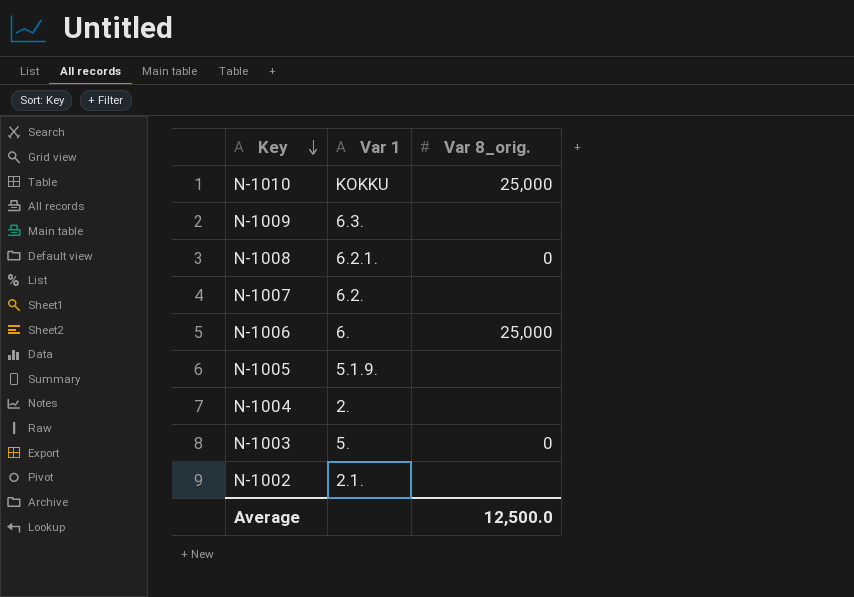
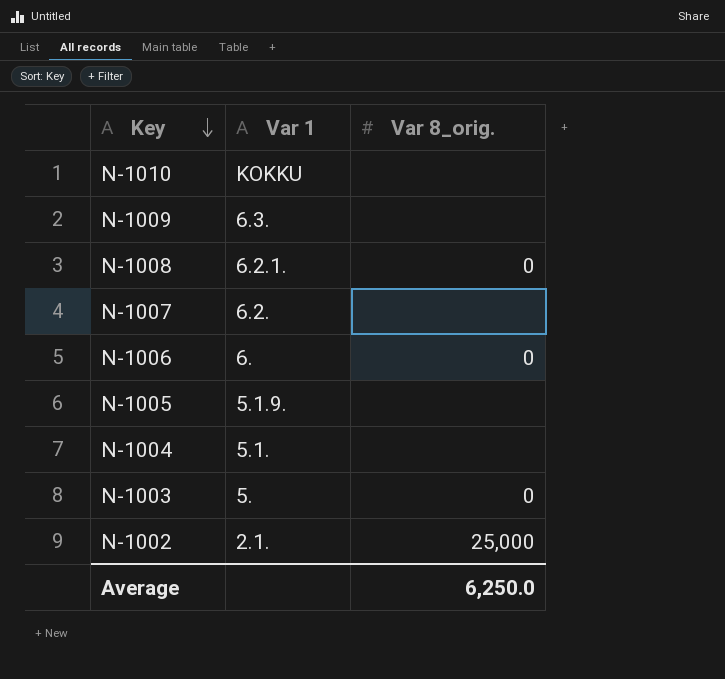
N-1010 | Var 8_orig.: 25,000 -> none
N-1006 | Var 8_orig.: 25,000 -> 0
N-1004 | Var 1: 2. -> 5.1.
N-1002 | Var 8_orig.: none -> 25,000
Average | Var 8_orig.: 12,500.0 -> 6,250.0

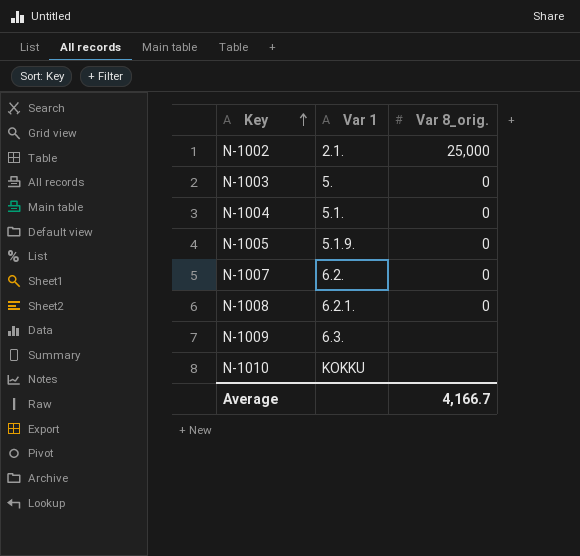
row order: Key descending -> Key ascending
row N-1006: 6. | 0 -> none
N-1004 | Var 8_orig.: none -> 0
N-1005 | Var 8_orig.: none -> 0
N-1007 | Var 8_orig.: none -> 0
Average | Var 8_orig.: 6,250.0 -> 4,166.7

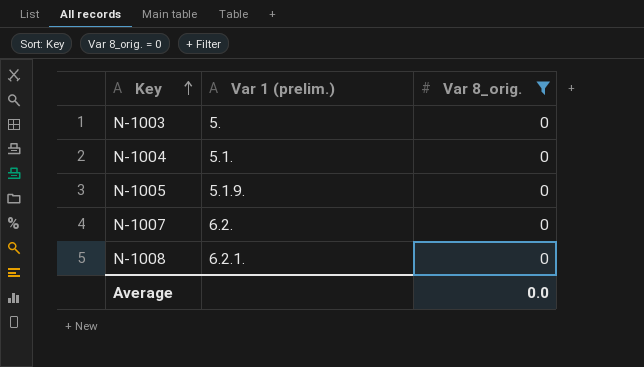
filter: none -> Var 8_orig. = 0
column name: Var 1 -> Var 1 (prelim.)
Average | Var 8_orig.: 4,166.7 -> 0.0

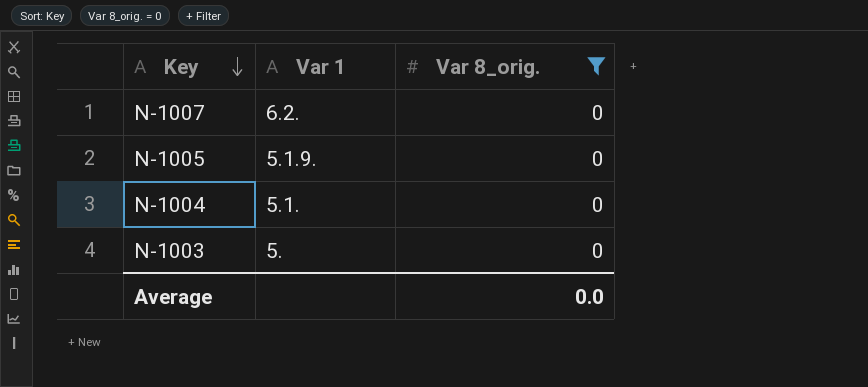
row order: Key ascending -> Key descending
column name: Var 1 (prelim.) -> Var 1
row N-1008: 6.2.1. | 0 -> none

